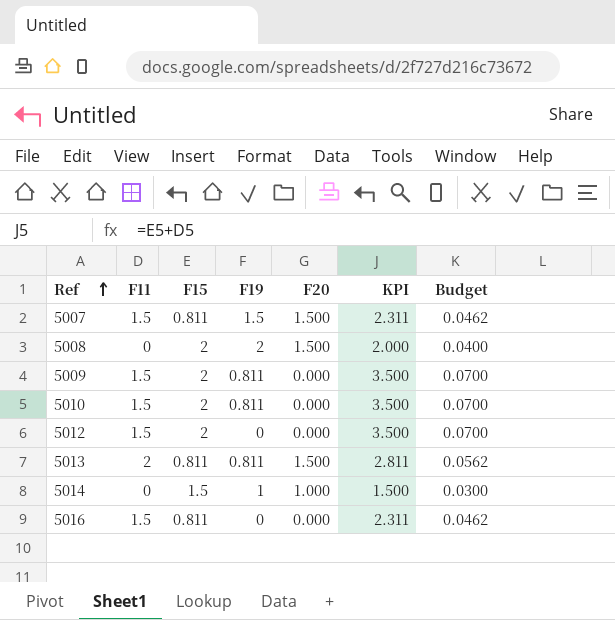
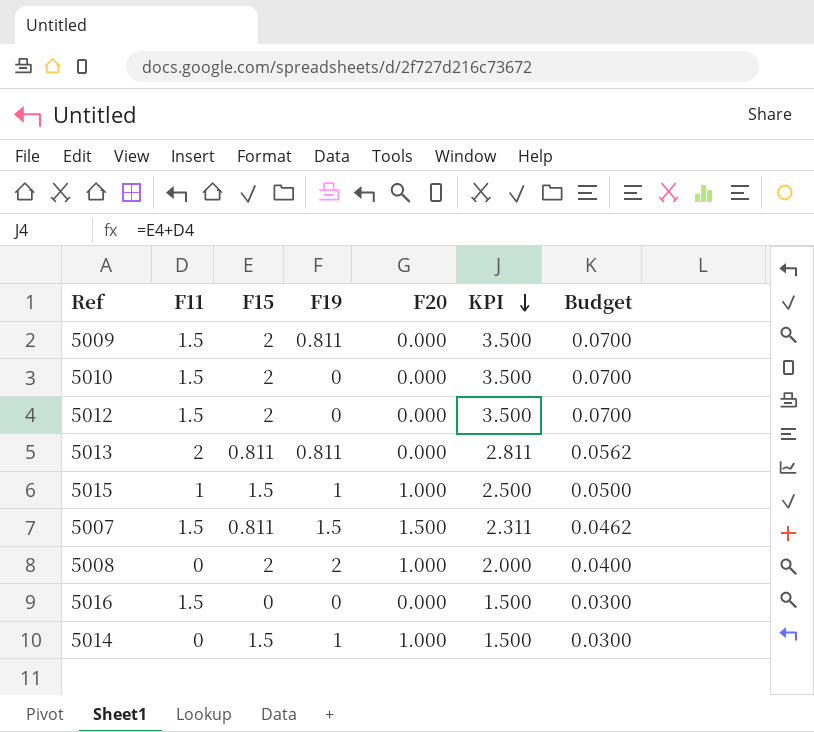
row order: Ref ascending -> KPI descending
5010 | F19: 0.811 -> 0
5013 | F20: 1.500 -> 0.000
row 5015: none -> 1 | 1.5 | 1 | 1.000 | 2.500 | 0.0500
5008 | F20: 1.500 -> 1.000
5016 | F15: 0.811 -> 0
5016 | KPI: 2.311 -> 1.500
5016 | Budget: 0.0462 -> 0.0300

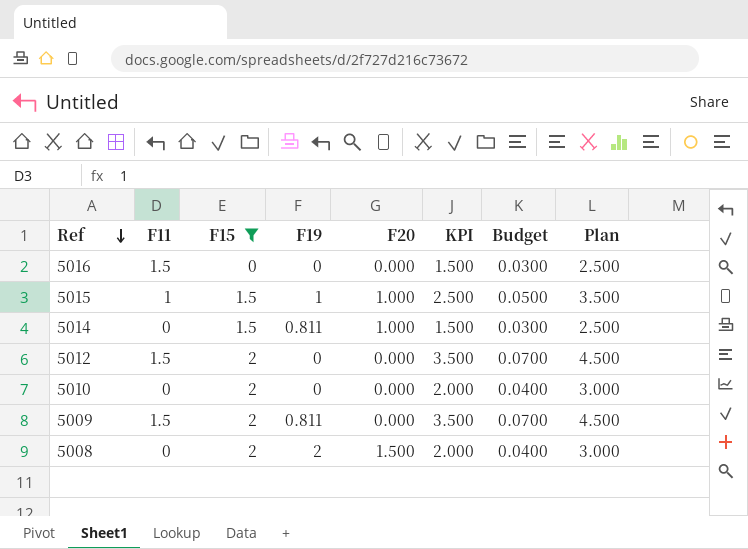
filter: none -> F15 != 0.811
row order: KPI descending -> Ref descending
column Plan | formula: none -> [KPI] + 1
5014 | F19: 1 -> 0.811
5010 | F11: 1.5 -> 0
5010 | KPI: 3.500 -> 2.000
5010 | Budget: 0.0700 -> 0.0400
5008 | F20: 1.000 -> 1.500

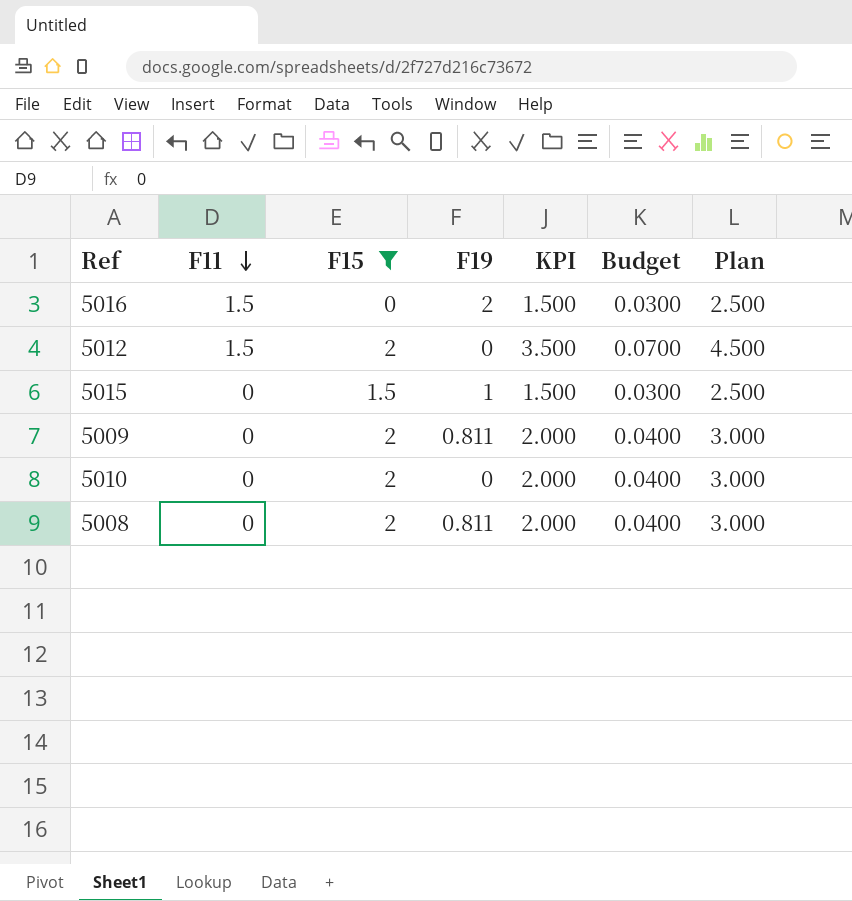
row order: Ref descending -> F11 descending
column F20 | position: 5 -> none
row 5014: 0 | 1.5 | 0.811 | 1.000 | 1.500 | 0.0300 | 2.500 -> none
5016 | F19: 0 -> 2
5015 | F11: 1 -> 0
5015 | KPI: 2.500 -> 1.500
5015 | Budget: 0.0500 -> 0.0300
5015 | Plan: 3.500 -> 2.500
5009 | F11: 1.5 -> 0
5009 | KPI: 3.500 -> 2.000
5009 | Budget: 0.0700 -> 0.0400
5009 | Plan: 4.500 -> 3.000
5008 | F19: 2 -> 0.811

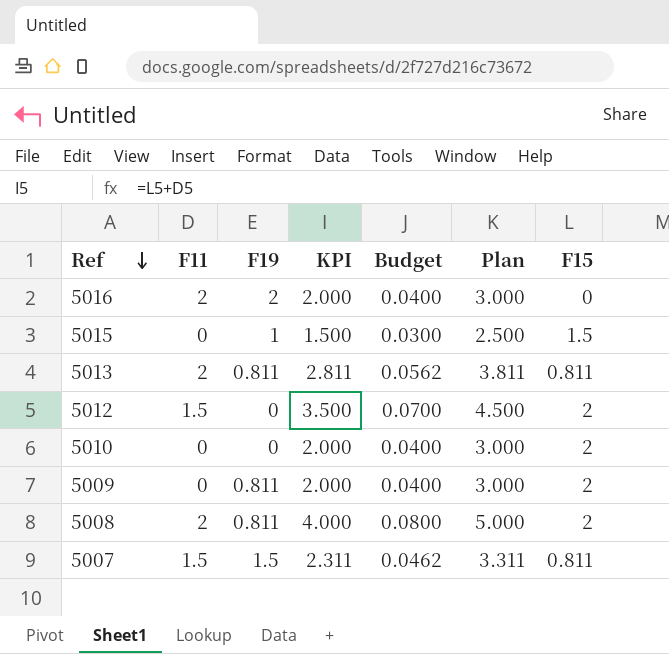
filter: F15 != 0.811 -> none
row order: F11 descending -> Ref descending
column F15 | position: 3 -> 7
5016 | F11: 1.5 -> 2
5016 | KPI: 1.500 -> 2.000
5016 | Budget: 0.0300 -> 0.0400
5016 | Plan: 2.500 -> 3.000
5008 | F11: 0 -> 2
5008 | KPI: 2.000 -> 4.000
5008 | Budget: 0.0400 -> 0.0800
5008 | Plan: 3.000 -> 5.000

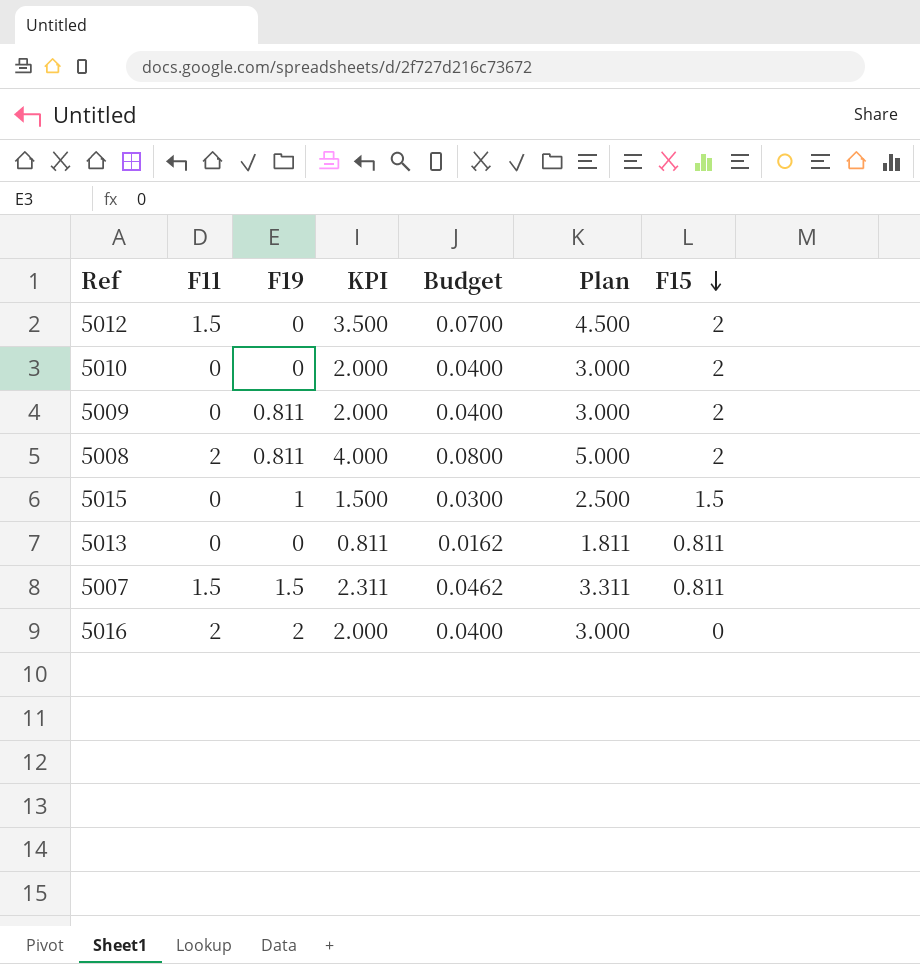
row order: Ref descending -> F15 descending
5013 | F11: 2 -> 0
5013 | F19: 0.811 -> 0
5013 | KPI: 2.811 -> 0.811
5013 | Budget: 0.0562 -> 0.0162
5013 | Plan: 3.811 -> 1.811

